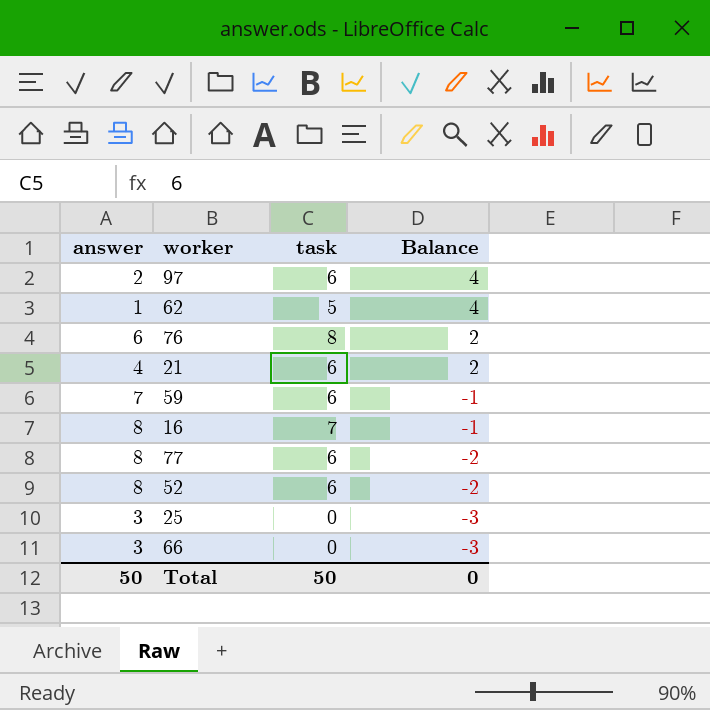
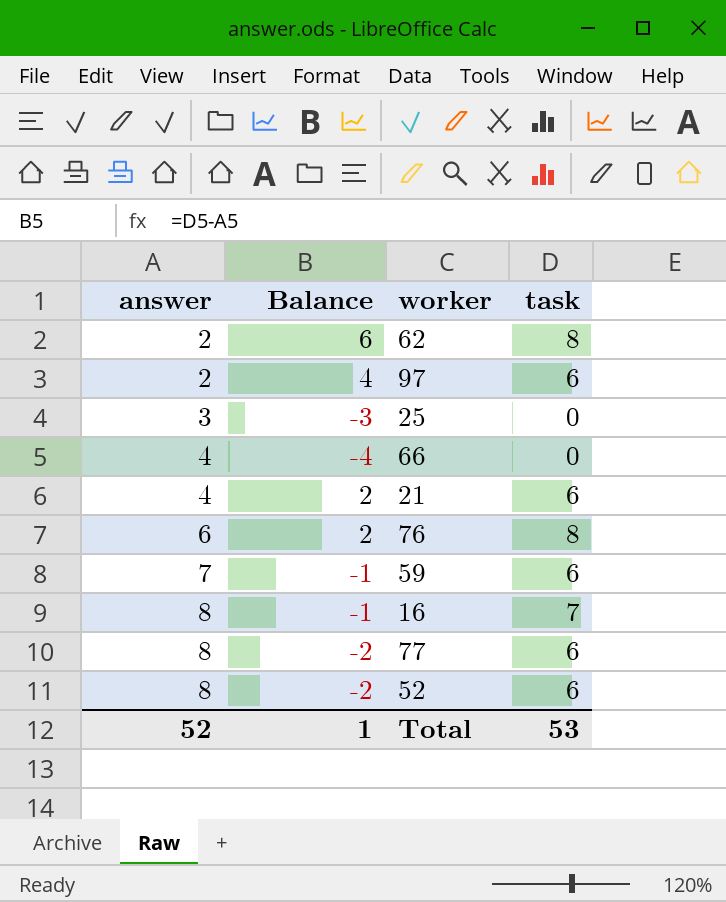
row order: Balance descending -> answer ascending
column Balance | position: 4 -> 2
62 | answer: 1 -> 2
62 | Balance: 4 -> 6
62 | task: 5 -> 8
66 | answer: 3 -> 4
66 | Balance: -3 -> -4
Total | answer: 50 -> 52
Total | Balance: 0 -> 1
Total | task: 50 -> 53

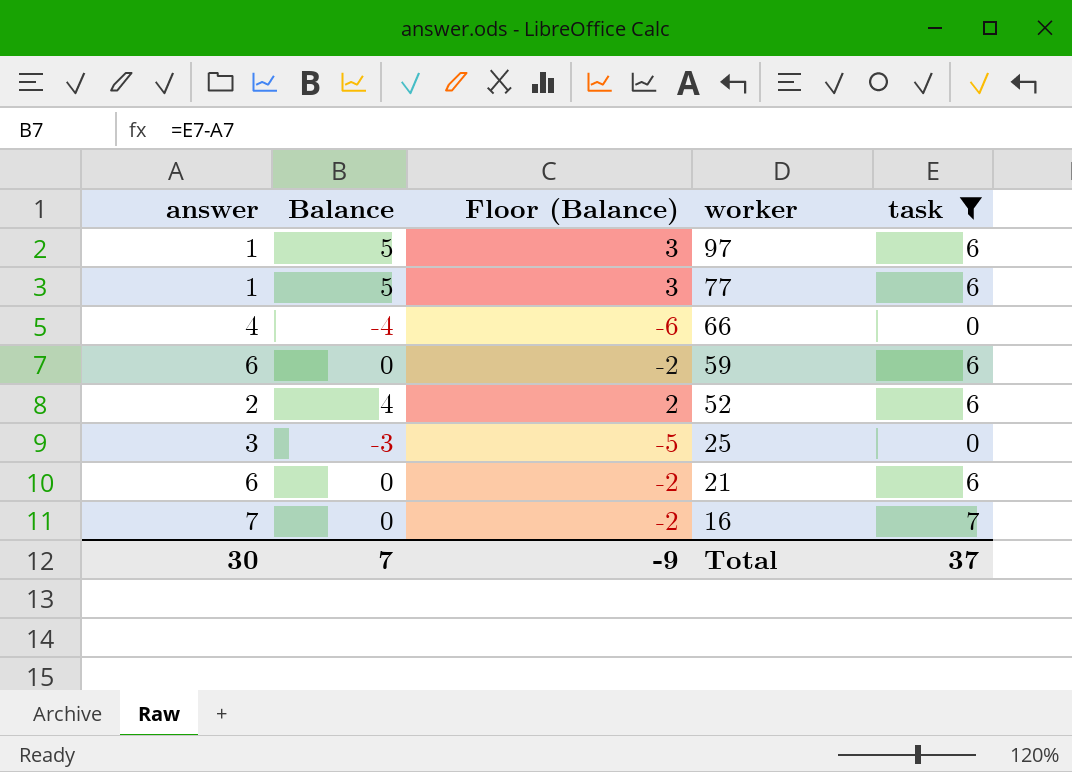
filter: none -> task != 8
row order: answer ascending -> worker descending
column Floor (Balance) | formula: none -> [Balance] - 2
97 | answer: 2 -> 1
97 | Balance: 4 -> 5
77 | answer: 8 -> 1
77 | Balance: -2 -> 5
59 | answer: 7 -> 6
59 | Balance: -1 -> 0
52 | answer: 8 -> 2
52 | Balance: -2 -> 4
21 | answer: 4 -> 6
21 | Balance: 2 -> 0
16 | answer: 8 -> 7
16 | Balance: -1 -> 0
Total | answer: 52 -> 30
Total | Balance: 1 -> 7
Total | task: 53 -> 37

